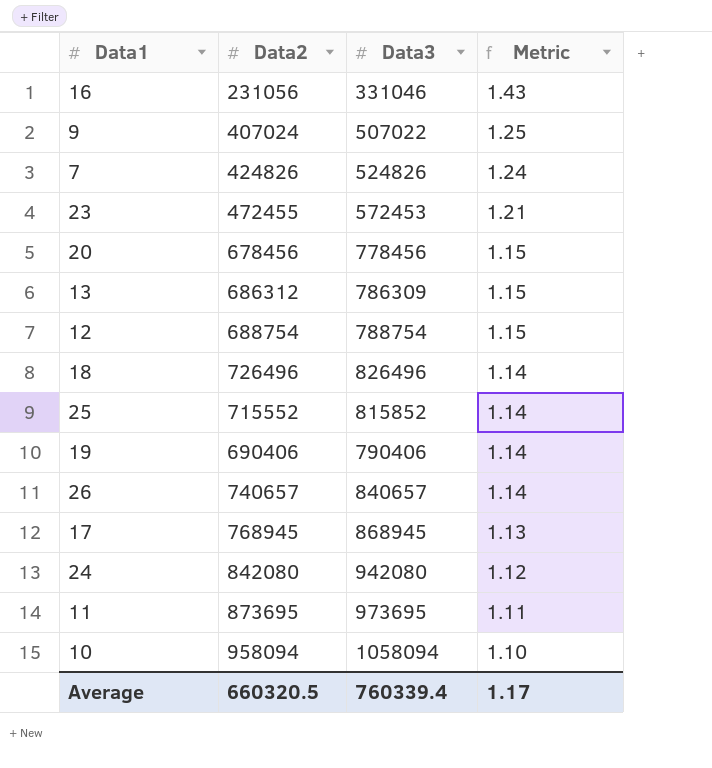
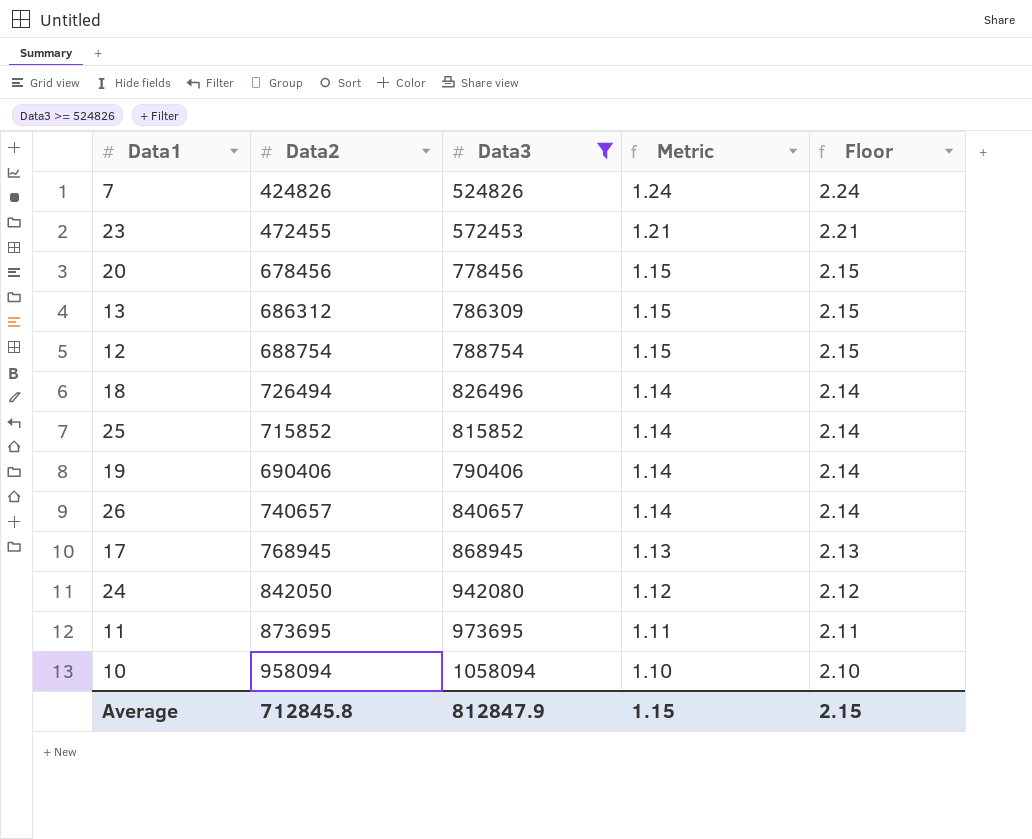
filter: none -> Data3 >= 524826
column Floor | formula: none -> [Metric] + 1
18 | Data2: 726496 -> 726494
25 | Data2: 715552 -> 715852
24 | Data2: 842080 -> 842050
Average | Data2: 660320.5 -> 712845.8
Average | Data3: 760339.4 -> 812847.9
Average | Metric: 1.17 -> 1.15

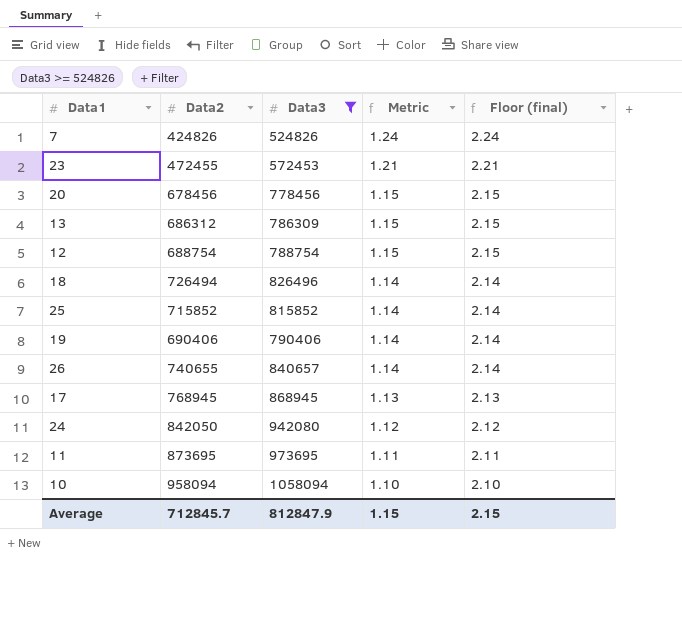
column name: Floor -> Floor (final)
26 | Data2: 740657 -> 740655
Average | Data2: 712845.8 -> 712845.7

